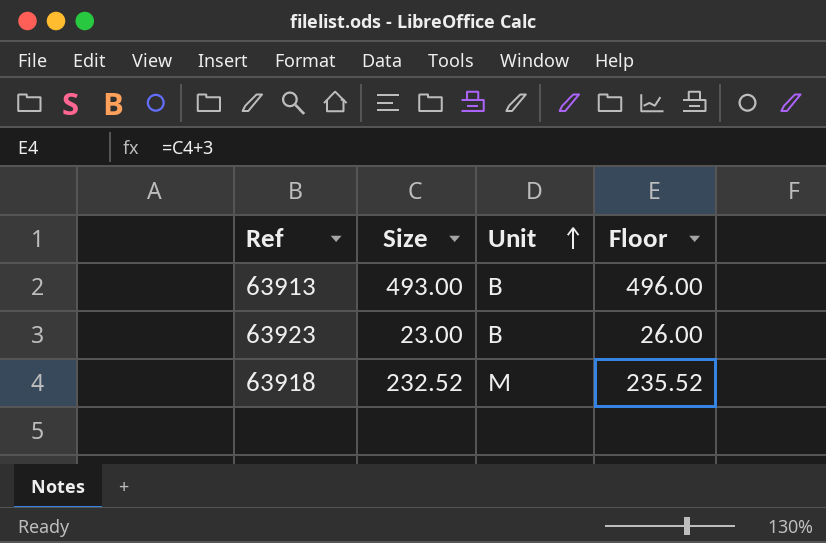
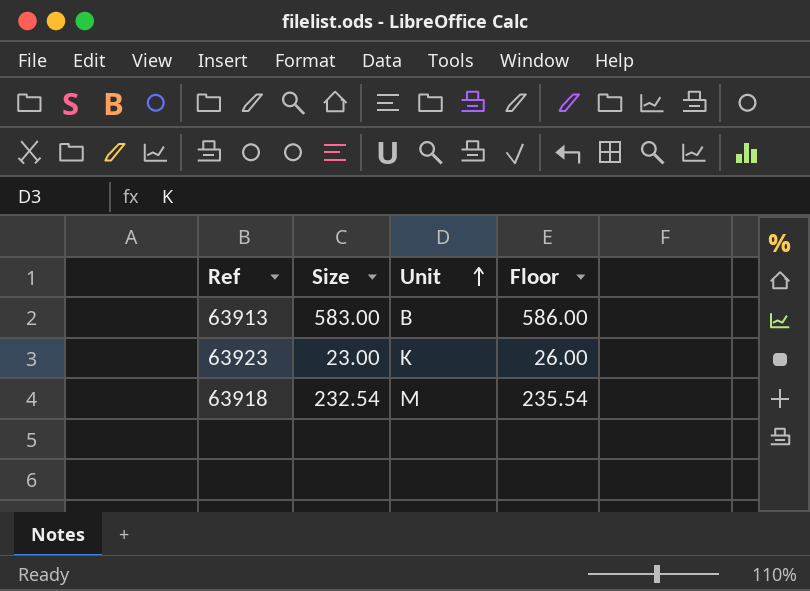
63913 | Size: 493.00 -> 583.00
63913 | Floor: 496.00 -> 586.00
63923 | Unit: B -> K
63918 | Size: 232.52 -> 232.54
63918 | Floor: 235.52 -> 235.54

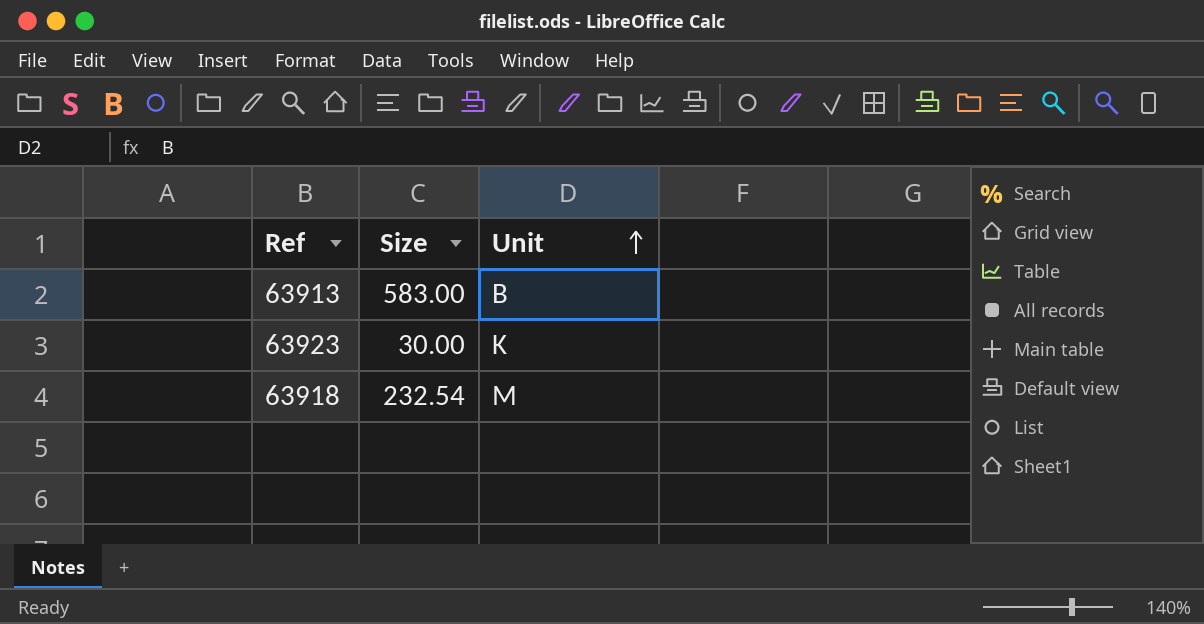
column Floor | formula: [Size] + 3 -> none
63923 | Size: 23.00 -> 30.00

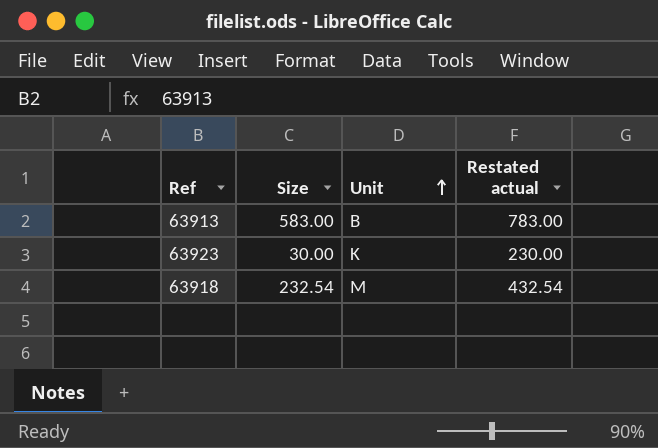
column Restated actual | formula: none -> [Size] + 200

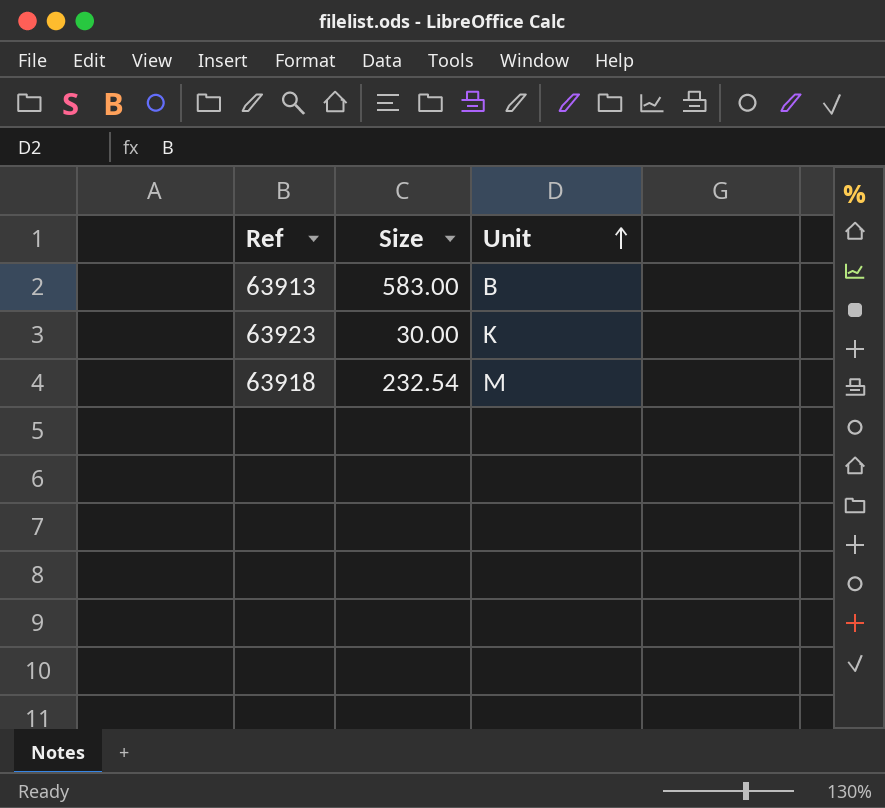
column Restated actual | formula: [Size] + 200 -> none

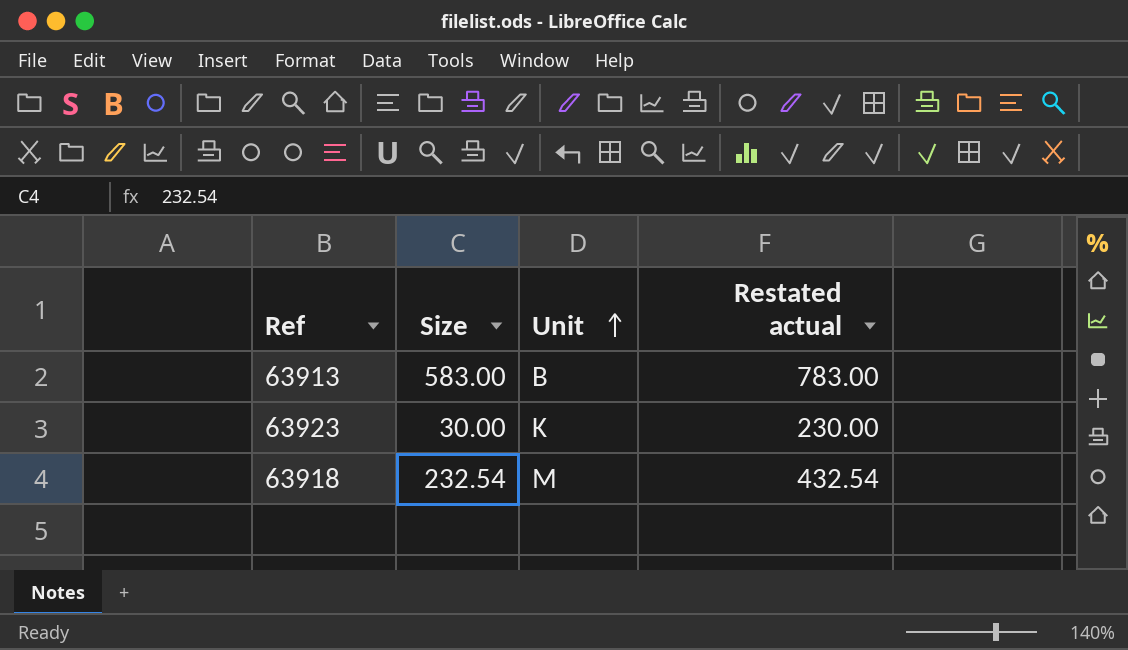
column Restated actual | formula: none -> [Size] + 200

